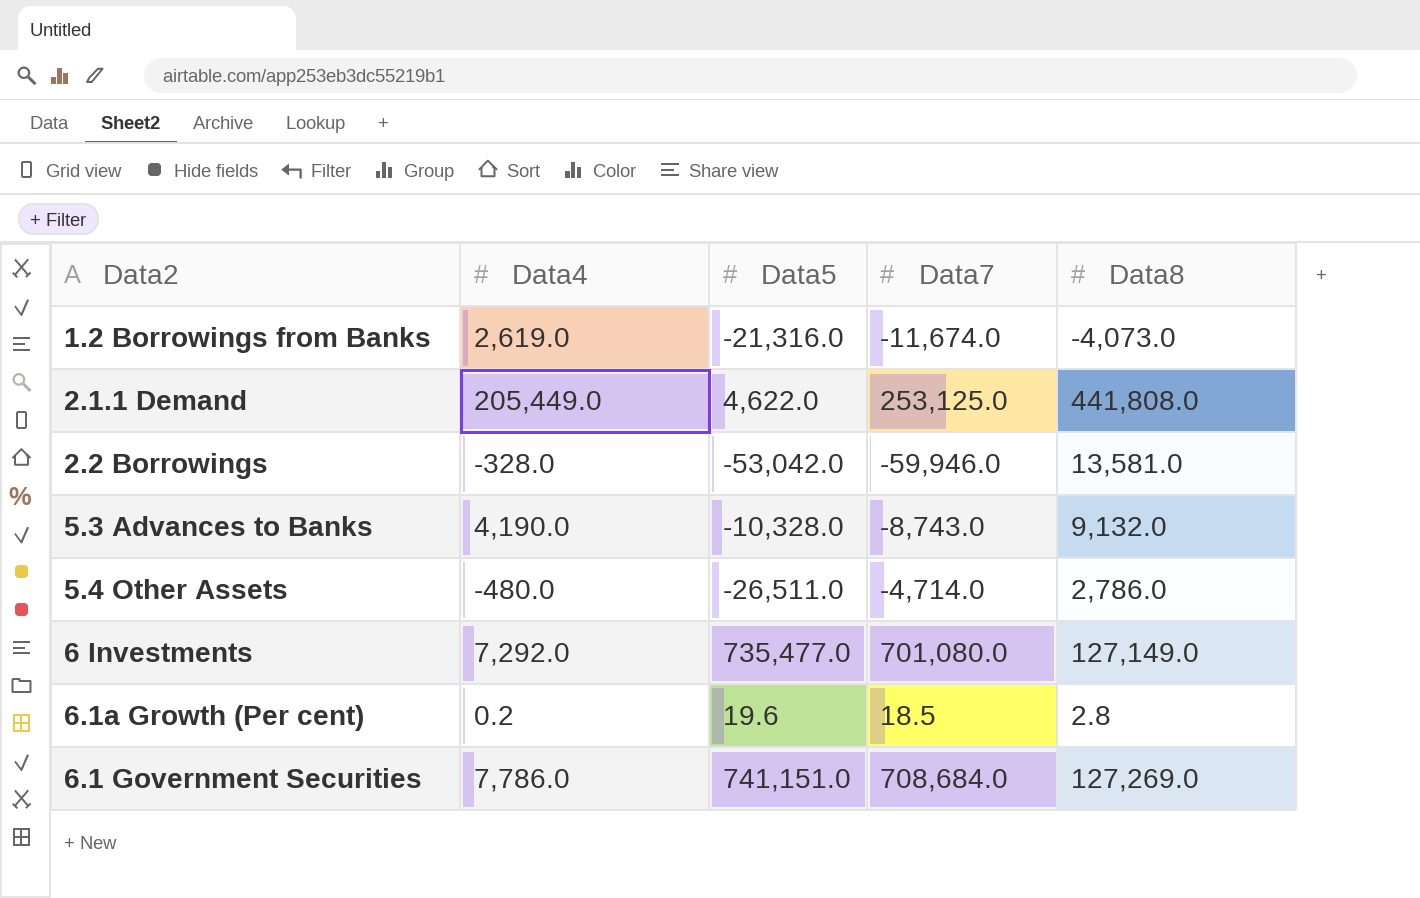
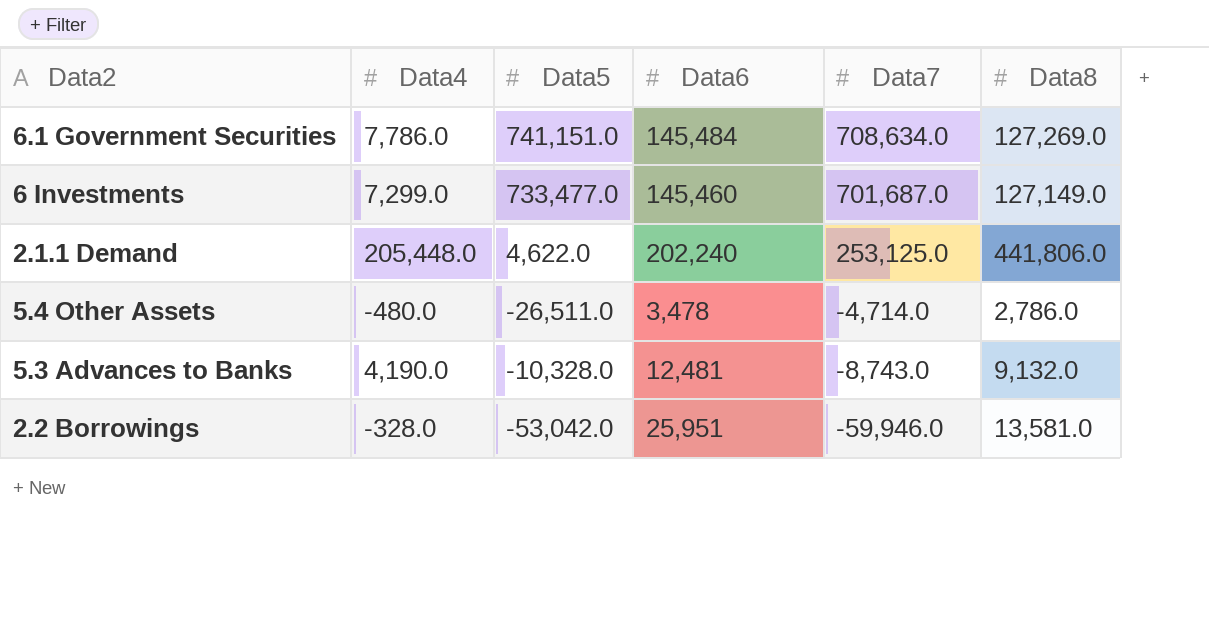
row order: none -> Data7 descending
column Data6 | position: none -> 4
row 1.2 Borrowings from Banks: 2,619.0 | -21,316.0 | -11,674.0 | -4,073.0 -> none
row 6.1a Growth (Per cent): 0.2 | 19.6 | 18.5 | 2.8 -> none
6.1 Government Securities | Data7: 708,684.0 -> 708,634.0
6 Investments | Data4: 7,292.0 -> 7,299.0
6 Investments | Data5: 735,477.0 -> 733,477.0
6 Investments | Data7: 701,080.0 -> 701,687.0
2.1.1 Demand | Data4: 205,449.0 -> 205,448.0
2.1.1 Demand | Data8: 441,808.0 -> 441,806.0

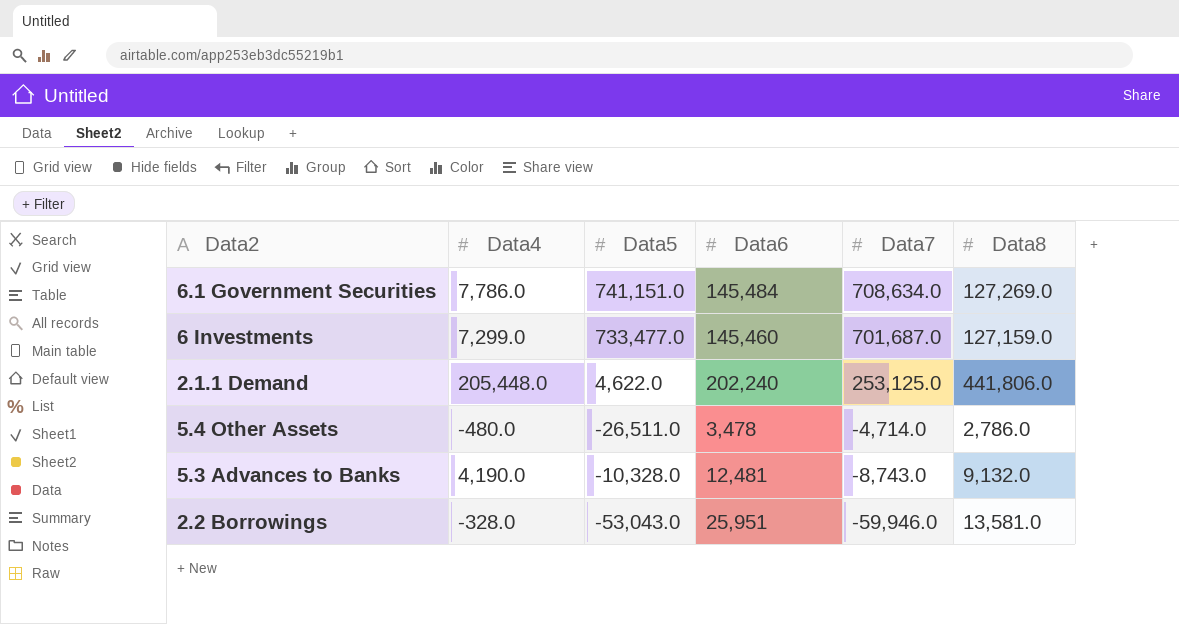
6 Investments | Data8: 127,149.0 -> 127,159.0
2.2 Borrowings | Data5: -53,042.0 -> -53,043.0

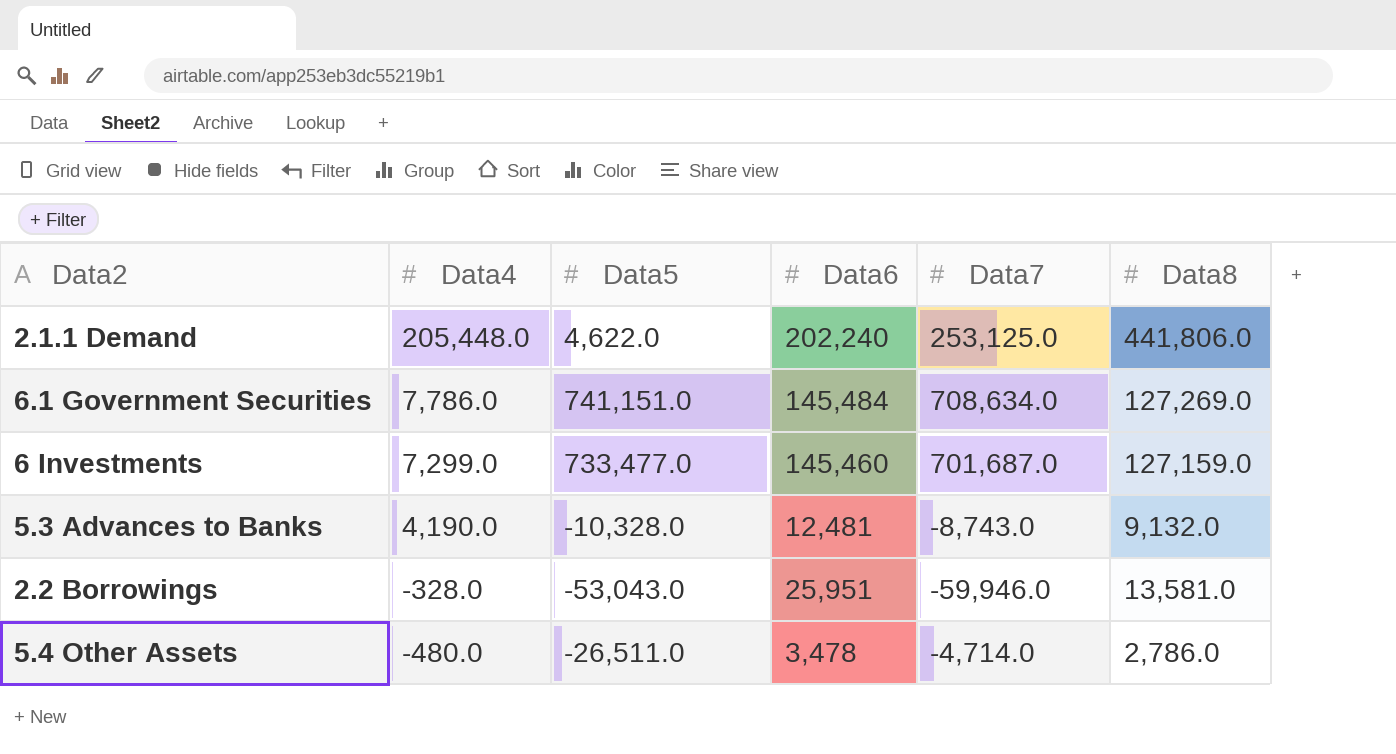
row order: Data7 descending -> Data4 descending

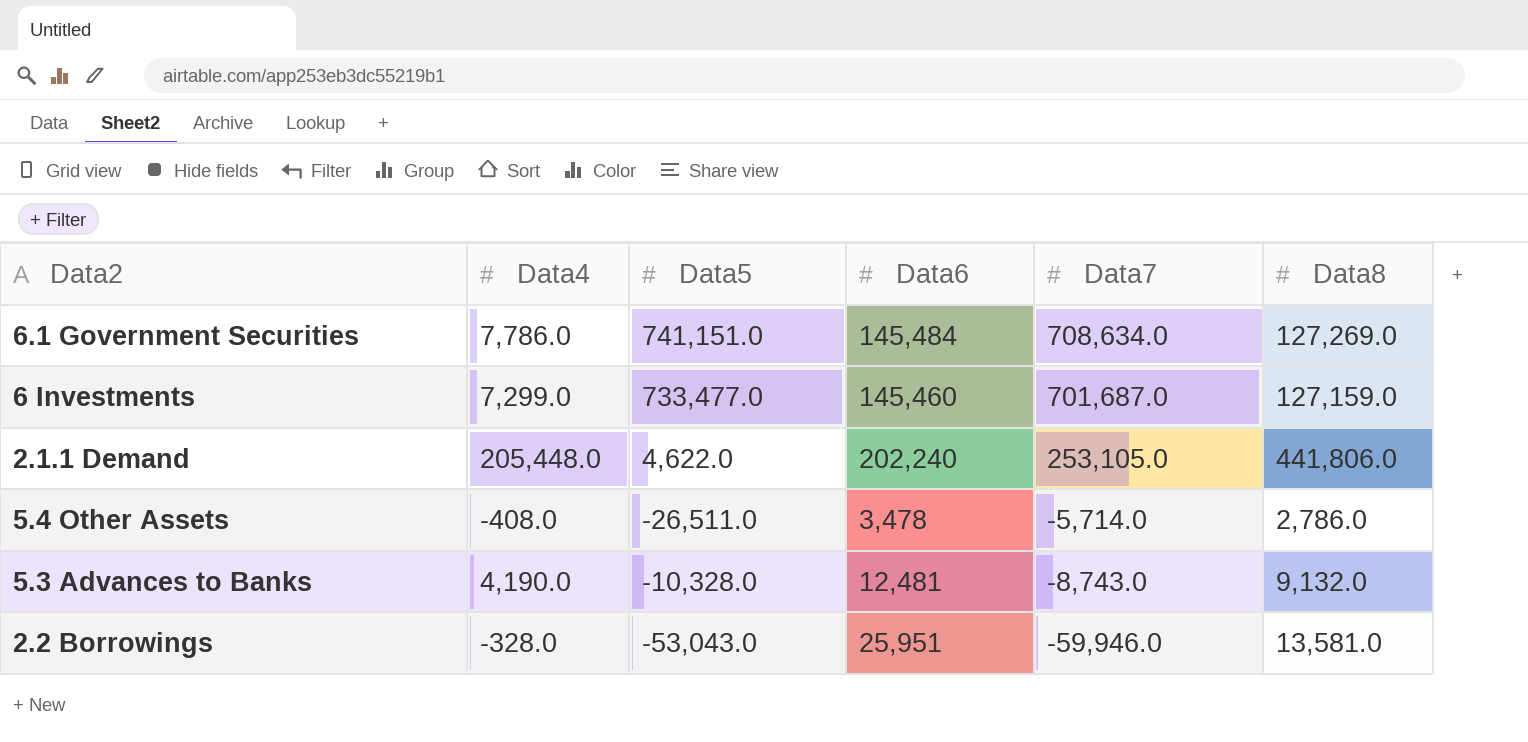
row order: Data4 descending -> Data7 descending
2.1.1 Demand | Data7: 253,125.0 -> 253,105.0
5.4 Other Assets | Data4: -480.0 -> -408.0
5.4 Other Assets | Data7: -4,714.0 -> -5,714.0

